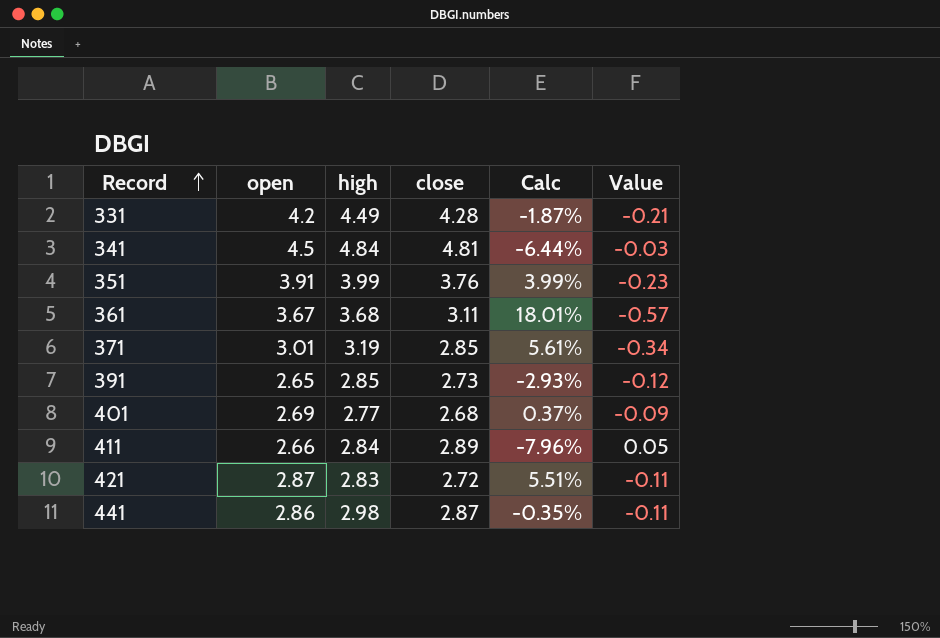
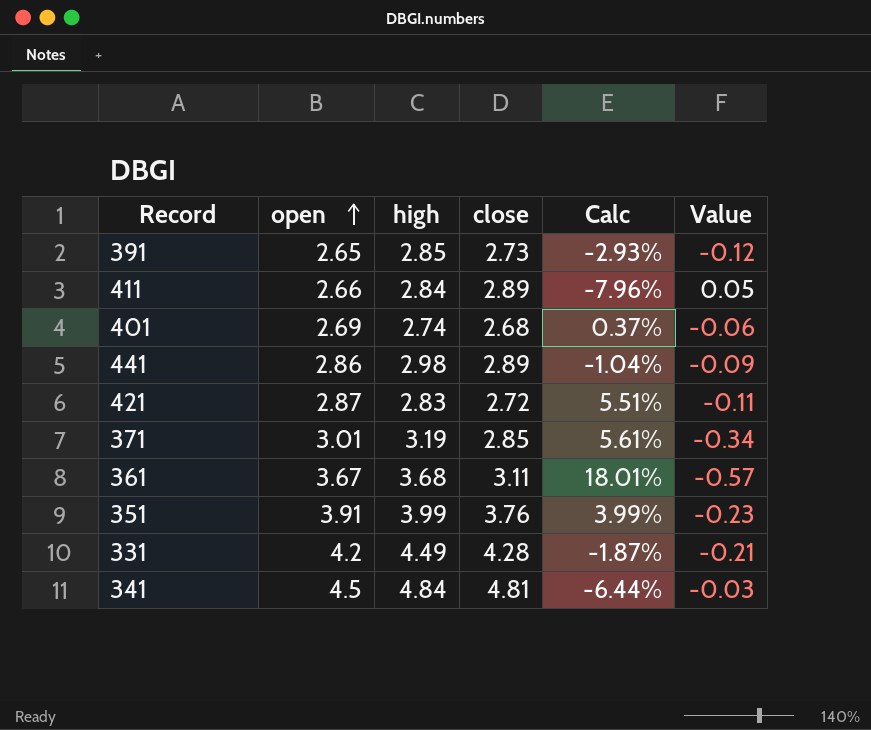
row order: Record ascending -> open ascending
401 | high: 2.77 -> 2.74
401 | Value: -0.09 -> -0.06
441 | close: 2.87 -> 2.89
441 | Calc: -0.35% -> -1.04%
441 | Value: -0.11 -> -0.09

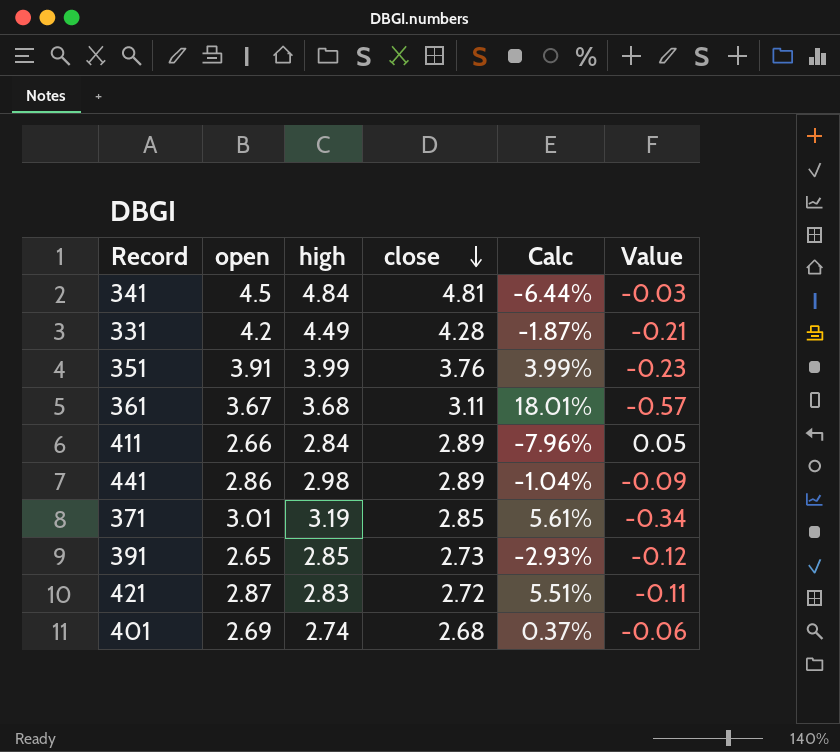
row order: open ascending -> close descending

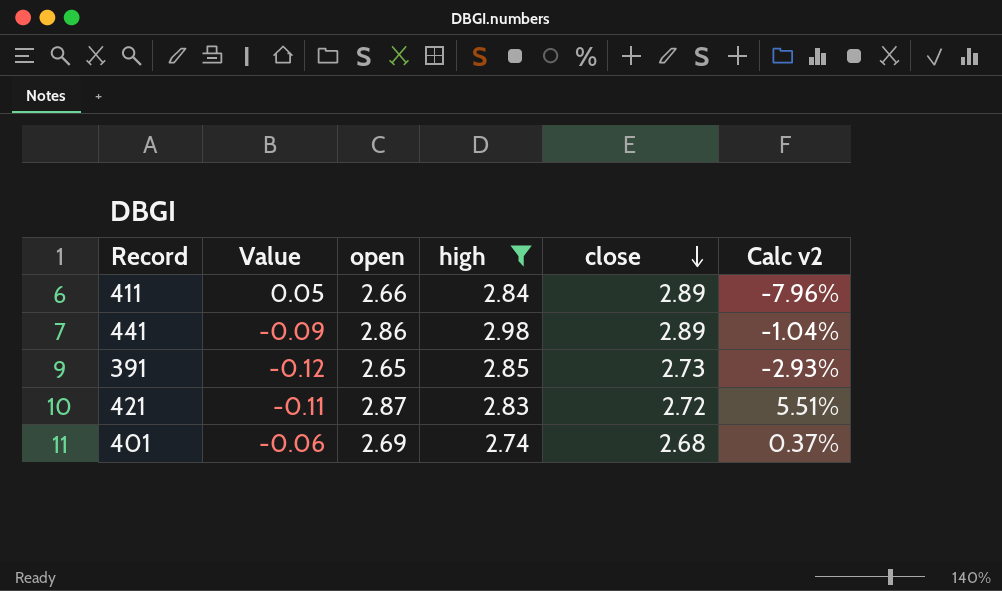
filter: none -> high <= 2.98
column Value | position: 6 -> 2
column name: Calc -> Calc v2

